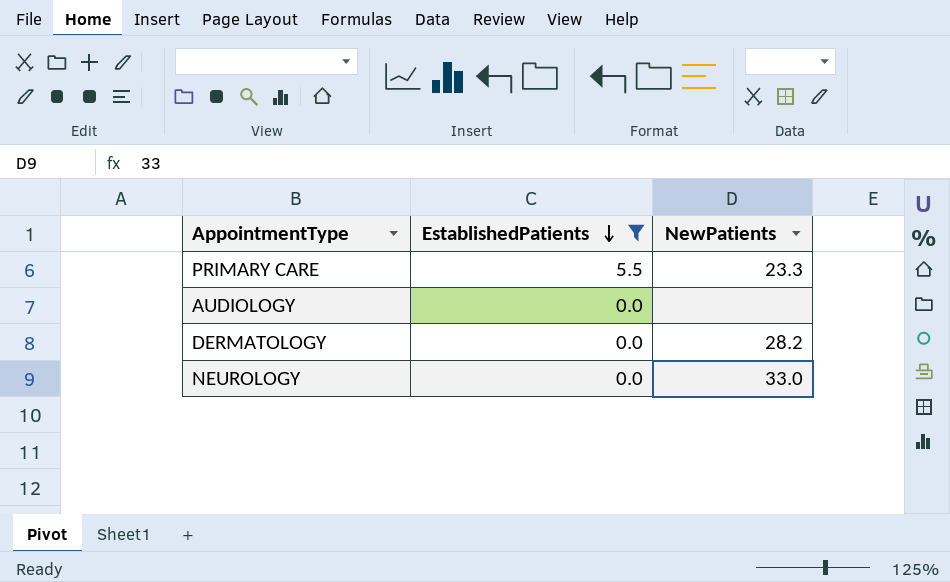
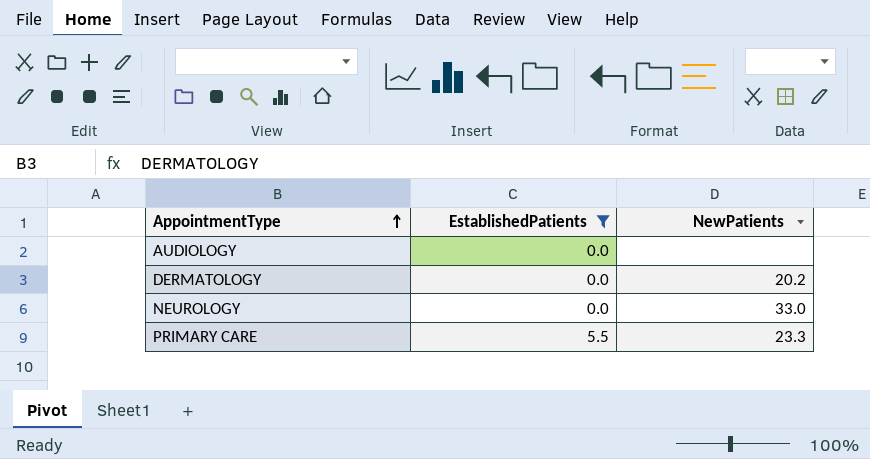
row order: EstablishedPatients descending -> AppointmentType ascending
DERMATOLOGY | NewPatients: 28.2 -> 20.2

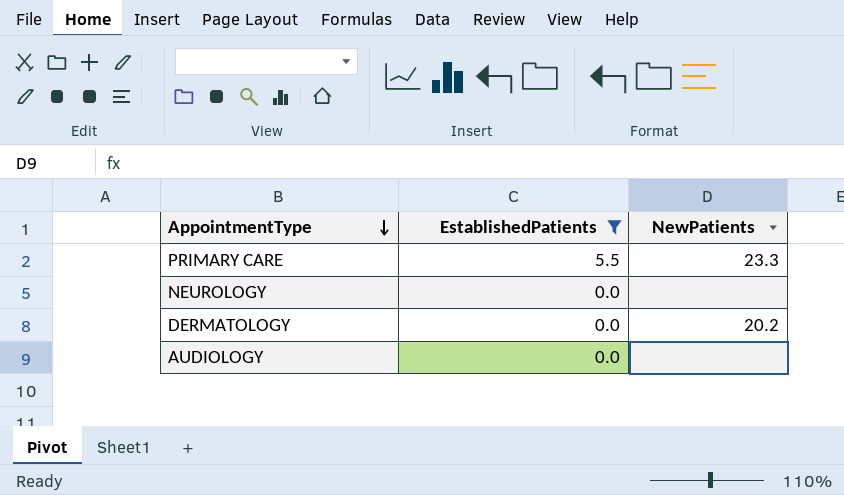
row order: AppointmentType ascending -> AppointmentType descending
NEUROLOGY | NewPatients: 33.0 -> none

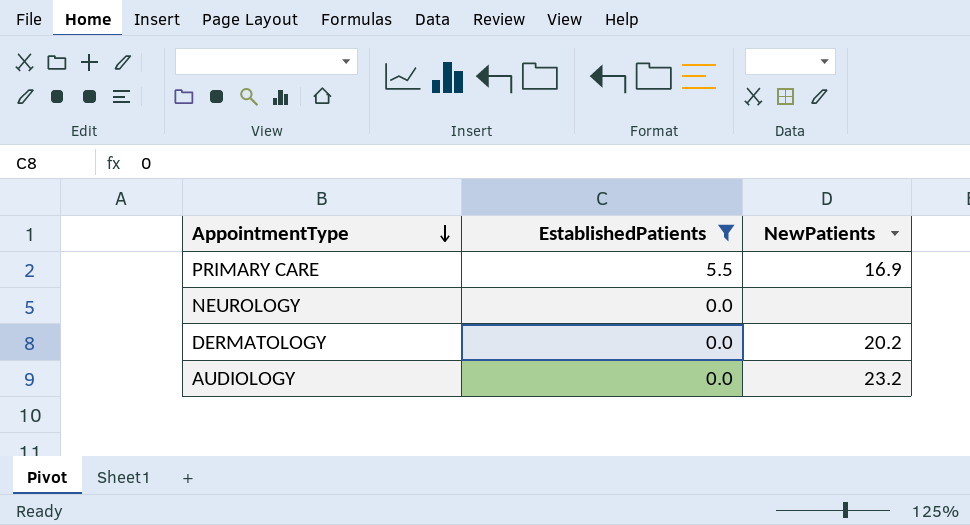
PRIMARY CARE | NewPatients: 23.3 -> 16.9
AUDIOLOGY | NewPatients: none -> 23.2

